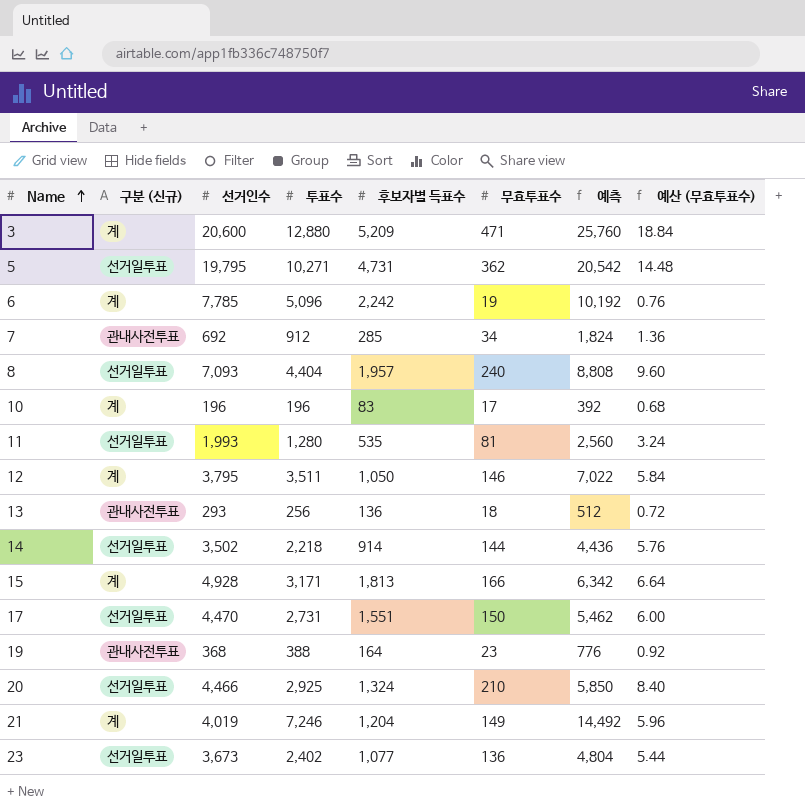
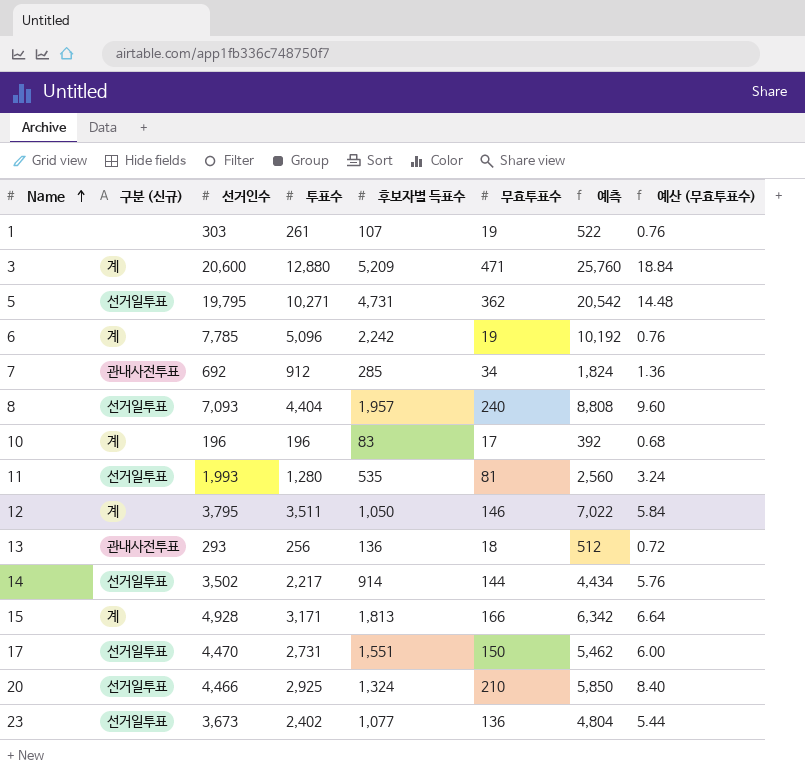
row 19: 관내사전투표 | 368 | 388 | 164 | 23 | 776 | 0.92 -> none
row 21: 계 | 4,019 | 7,246 | 1,204 | 149 | 14,492 | 5.96 -> none
row 1: none -> none | 303 | 261 | 107 | 19 | 522 | 0.76
14 | 투표수: 2,218 -> 2,217
14 | 예측: 4,436 -> 4,434

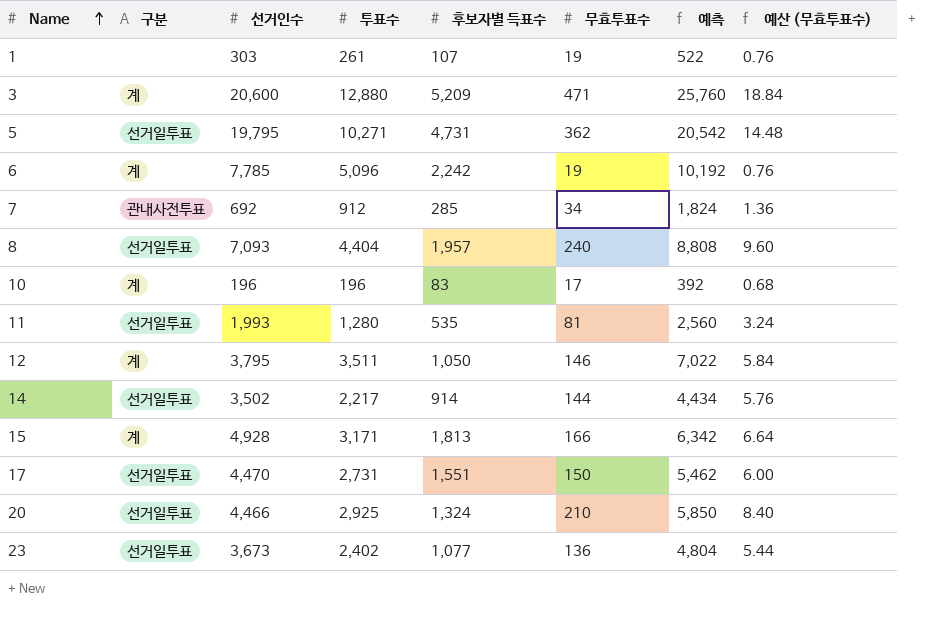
column name: 구분 (신규) -> 구분
row 13: 관내사전투표 | 293 | 256 | 136 | 18 | 512 | 0.72 -> none

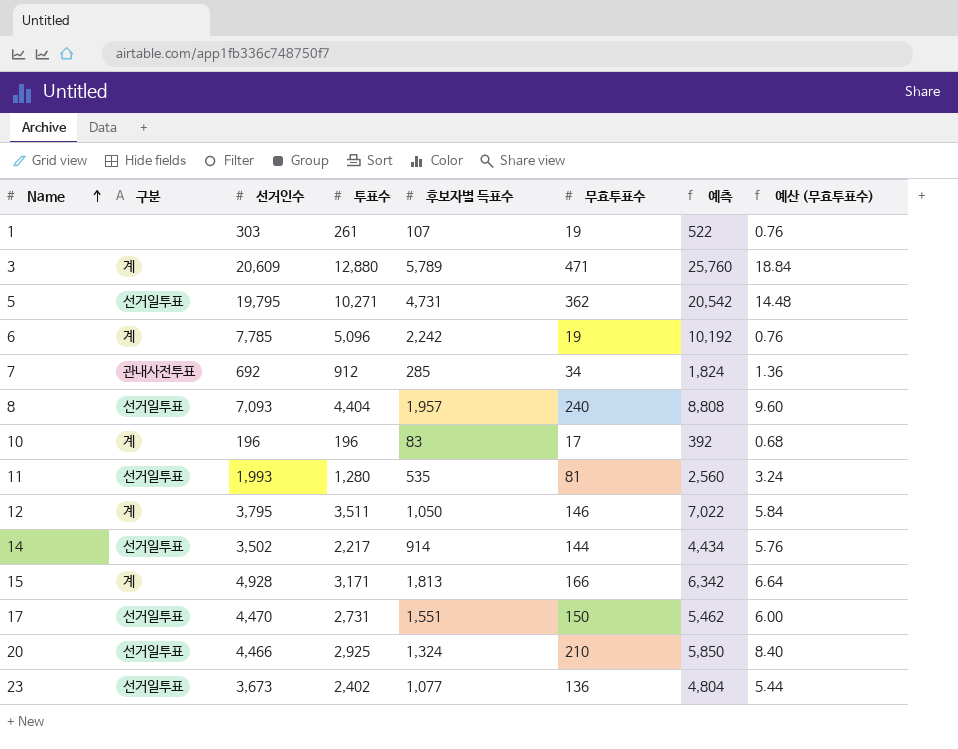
3 | 선거인수: 20,600 -> 20,609
3 | 후보자별 득표수: 5,209 -> 5,789

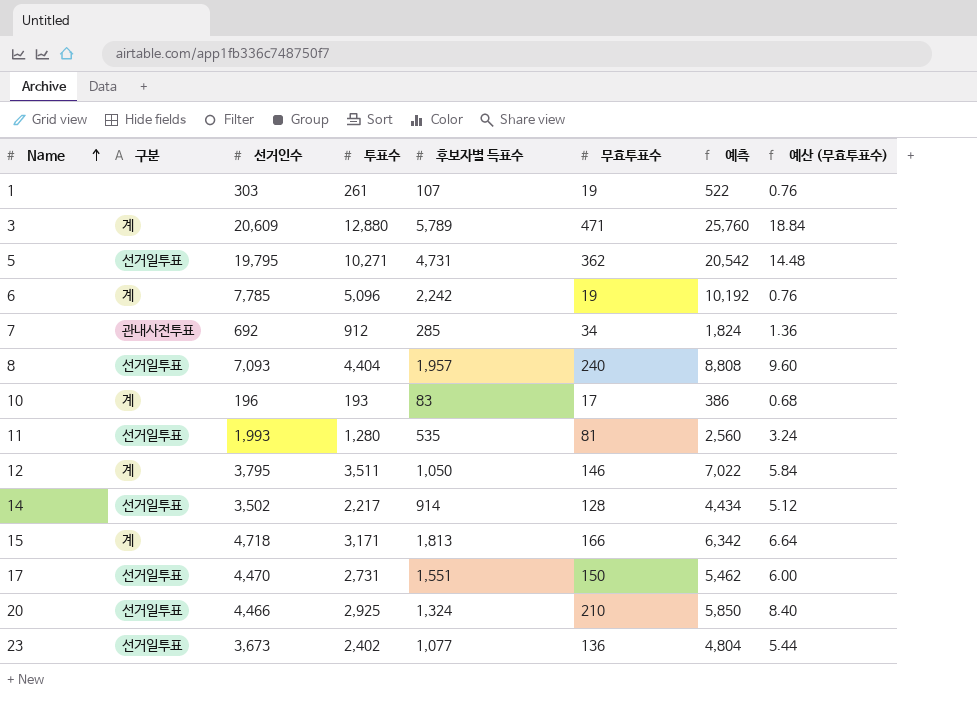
10 | 투표수: 196 -> 193
10 | 예측: 392 -> 386
14 | 무효투표수: 144 -> 128
14 | 예산 (무효투표수): 5.76 -> 5.12
15 | 선거인수: 4,928 -> 4,718

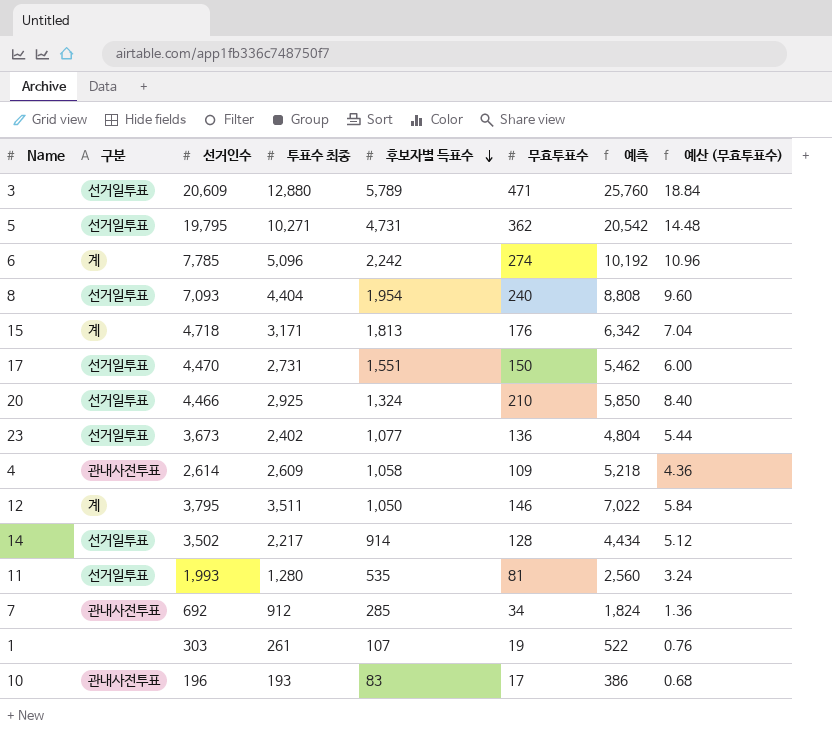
row order: Name ascending -> 후보자별 득표수 descending
column name: 투표수 -> 투표수 최종
3 | 구분: 계 -> 선거일투표
6 | 무효투표수: 19 -> 274
6 | 예산 (무효투표수): 0.76 -> 10.96
8 | 후보자별 득표수: 1,957 -> 1,954
15 | 무효투표수: 166 -> 176
15 | 예산 (무효투표수): 6.64 -> 7.04
row 4: none -> 관내사전투표 | 2,614 | 2,609 | 1,058 | 109 | 5,218 | 4.36
10 | 구분: 계 -> 관내사전투표

